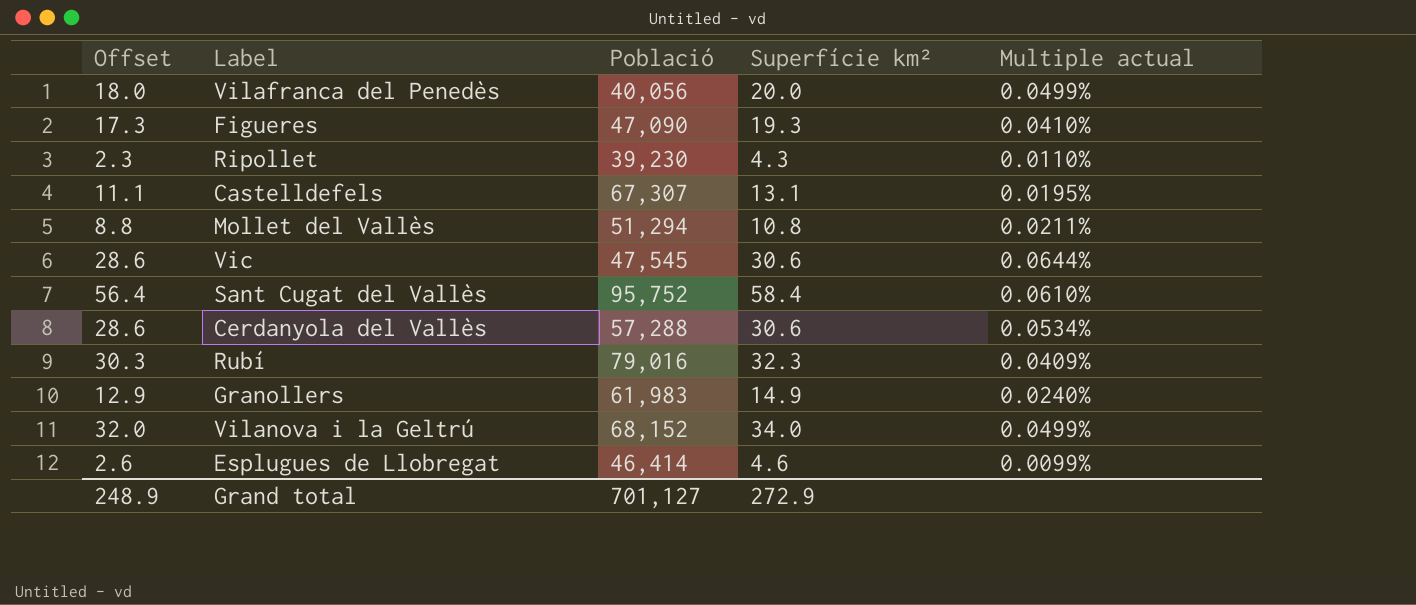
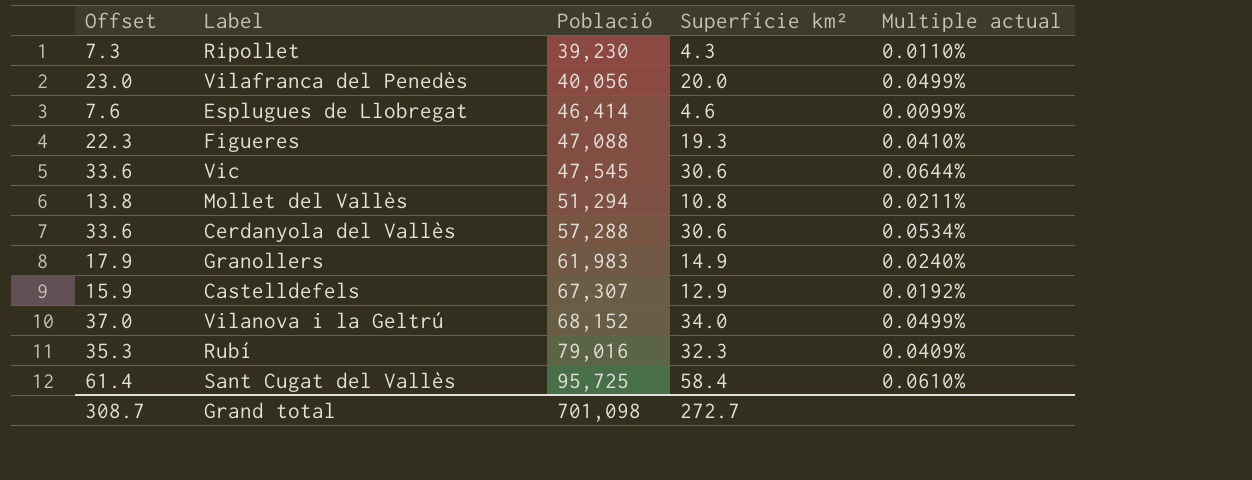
row order: none -> Població ascending
column Offset | formula: [Superfície km²] - 2 -> [Superfície km²] + 3
Figueres | Població: 47,090 -> 47,088
Castelldefels | Superfície km²: 13.1 -> 12.9
Castelldefels | Multiple actual: 0.0195% -> 0.0192%
Sant Cugat del Vallès | Població: 95,752 -> 95,725
Grand total | Offset: 248.9 -> 308.7
Grand total | Població: 701,127 -> 701,098
Grand total | Superfície km²: 272.9 -> 272.7

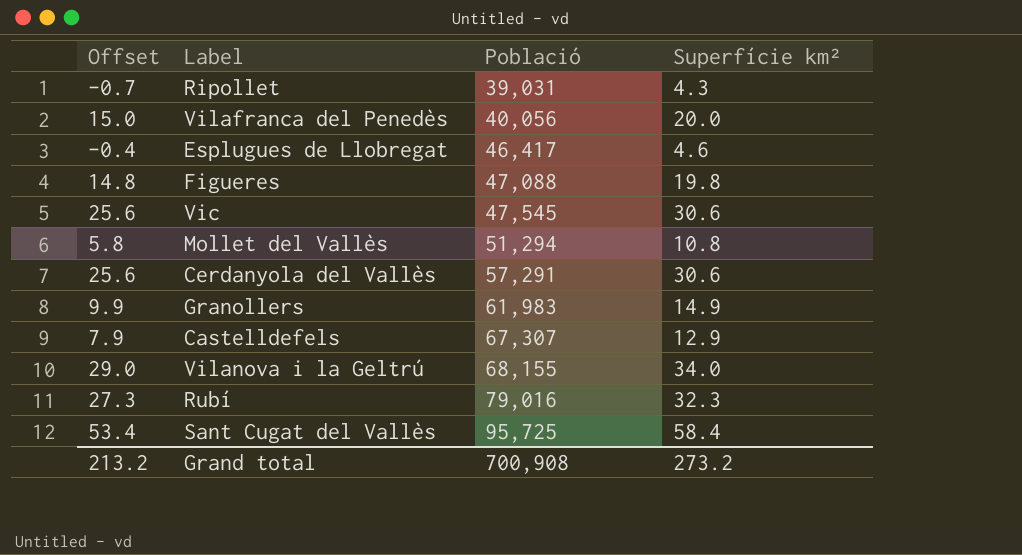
column Multiple actual | formula: [Superfície km²] / [Població] -> none
column Offset | formula: [Superfície km²] + 3 -> [Superfície km²] - 5
Ripollet | Població: 39,230 -> 39,031
Esplugues de Llobregat | Població: 46,414 -> 46,417
Figueres | Superfície km²: 19.3 -> 19.8
Cerdanyola del Vallès | Població: 57,288 -> 57,291
Vilanova i la Geltrú | Població: 68,152 -> 68,155
Grand total | Offset: 308.7 -> 213.2
Grand total | Població: 701,098 -> 700,908
Grand total | Superfície km²: 272.7 -> 273.2

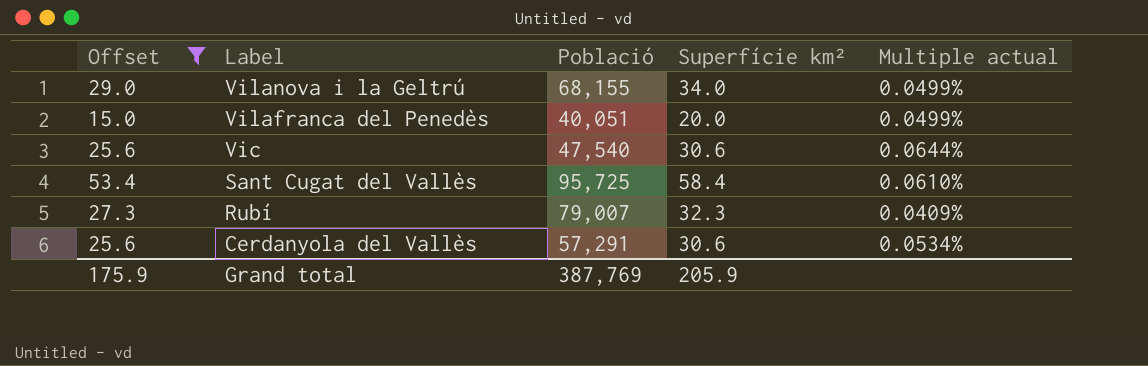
filter: none -> Offset >= 15.0
row order: Població ascending -> Label descending
column Multiple actual | formula: none -> [Superfície km²] / [Població]
Vilafranca del Penedès | Població: 40,056 -> 40,051
Vic | Població: 47,545 -> 47,540
Rubí | Població: 79,016 -> 79,007
Grand total | Offset: 213.2 -> 175.9
Grand total | Població: 700,908 -> 387,769
Grand total | Superfície km²: 273.2 -> 205.9

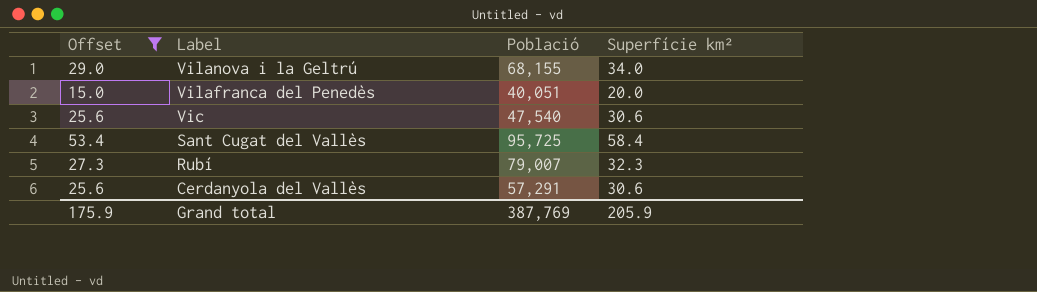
column Multiple actual | formula: [Superfície km²] / [Població] -> none

